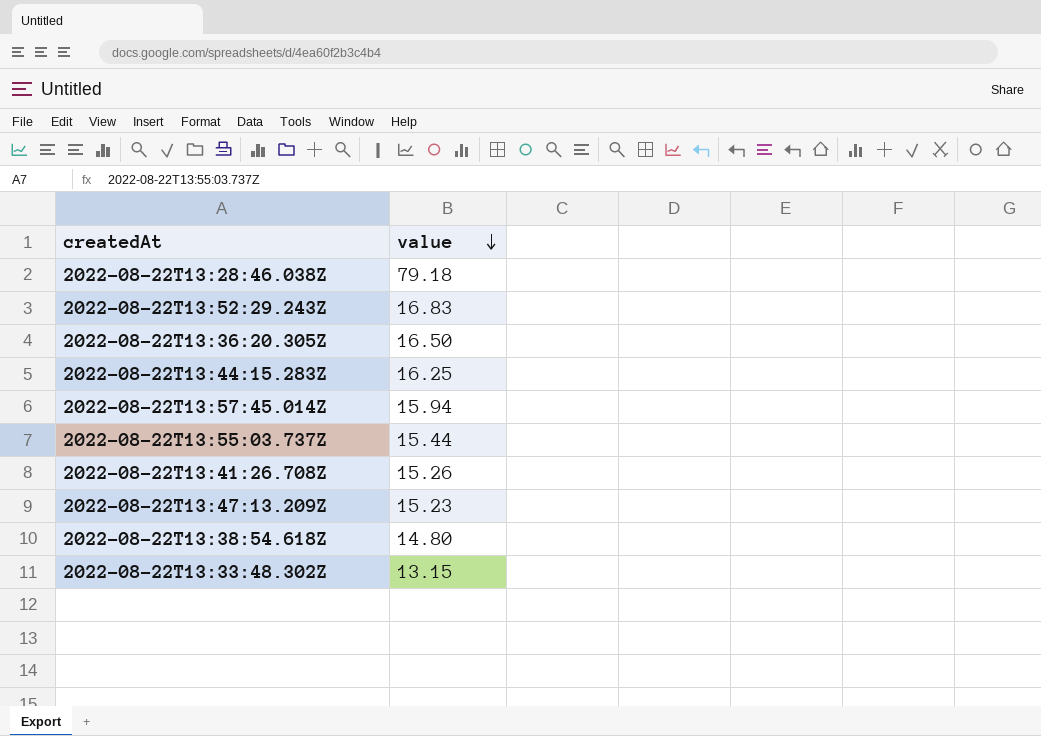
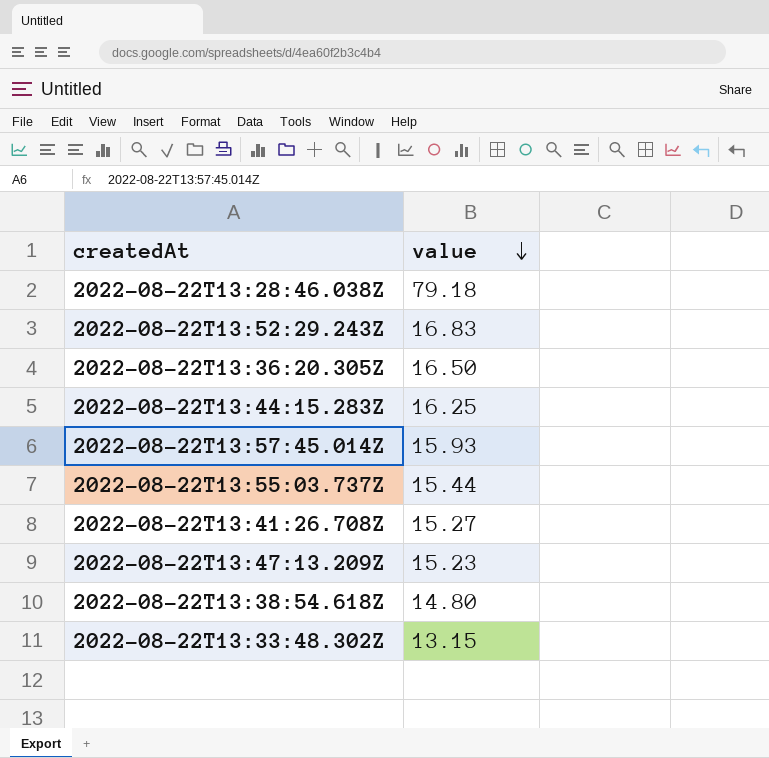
2022-08-22T13:57:45.014Z | value: 15.94 -> 15.93
2022-08-22T13:41:26.708Z | value: 15.26 -> 15.27

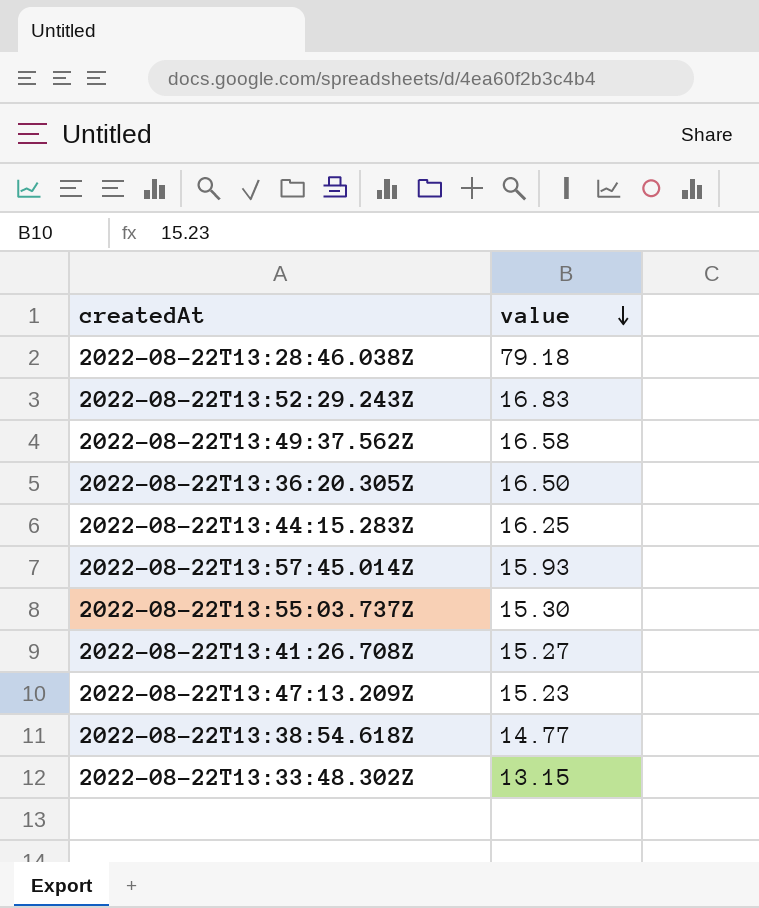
row 2022-08-22T13:49:37.562Z: none -> 16.58
2022-08-22T13:55:03.737Z | value: 15.44 -> 15.30
2022-08-22T13:38:54.618Z | value: 14.80 -> 14.77

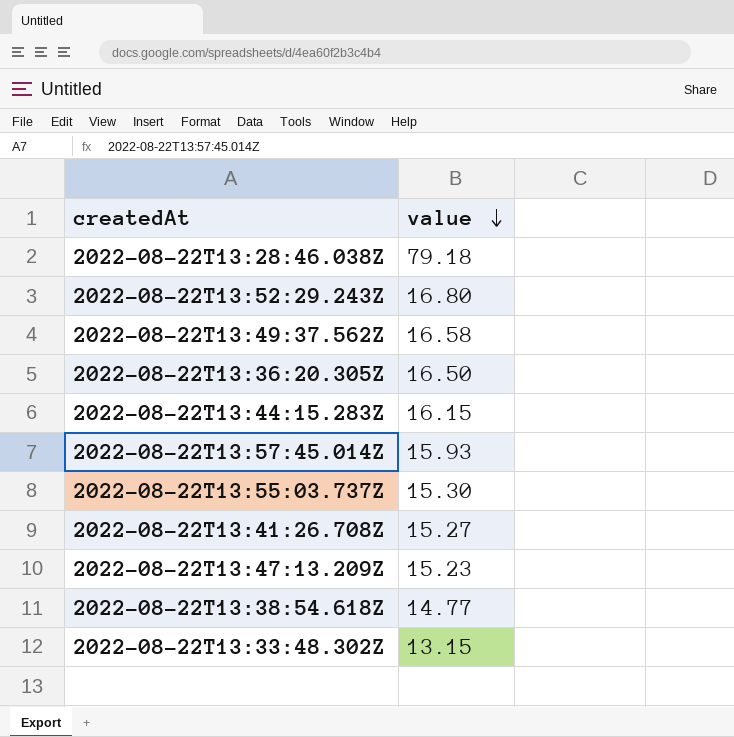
2022-08-22T13:52:29.243Z | value: 16.83 -> 16.80
2022-08-22T13:44:15.283Z | value: 16.25 -> 16.15

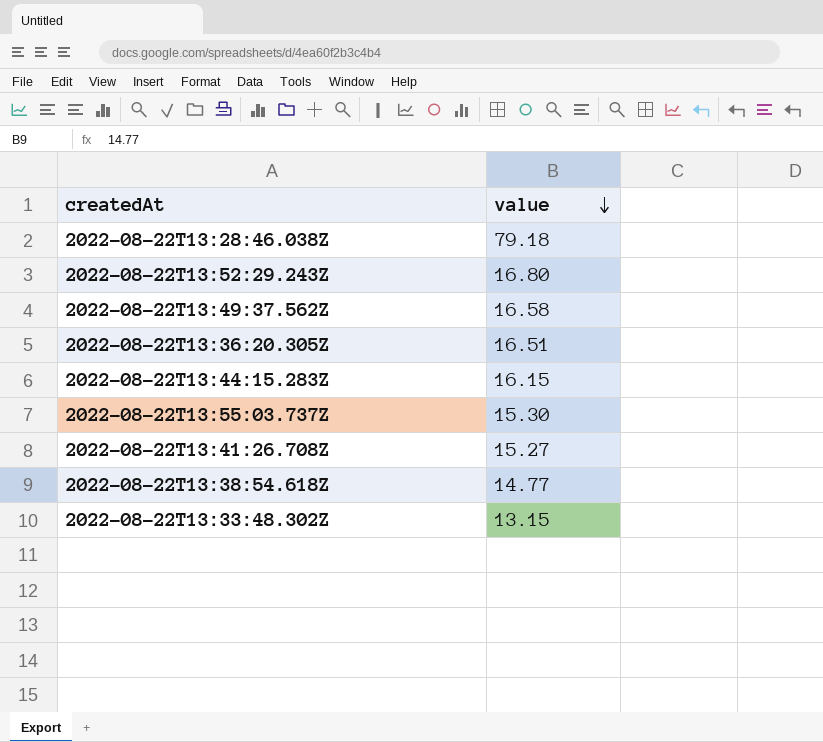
row 2022-08-22T13:57:45.014Z: 15.93 -> none
row 2022-08-22T13:47:13.209Z: 15.23 -> none
2022-08-22T13:36:20.305Z | value: 16.50 -> 16.51

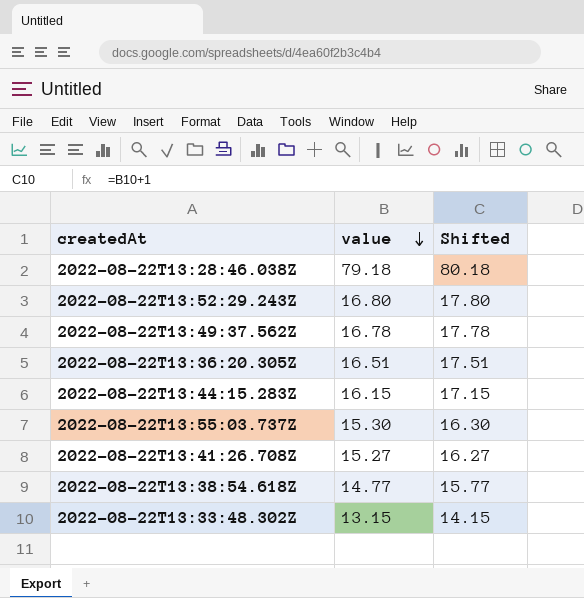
column Shifted | formula: none -> [value] + 1
2022-08-22T13:49:37.562Z | value: 16.58 -> 16.78

